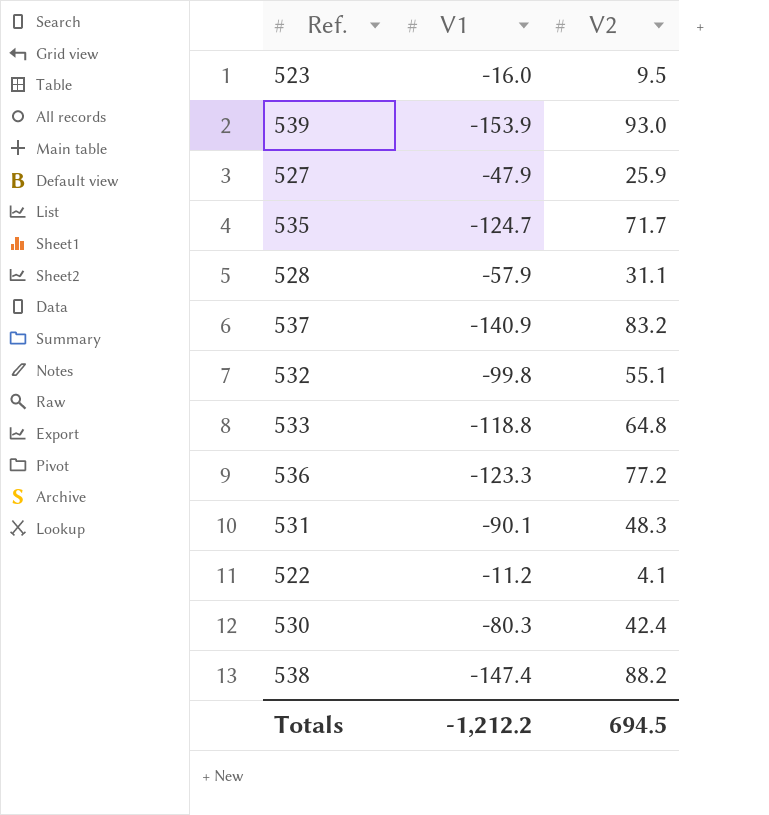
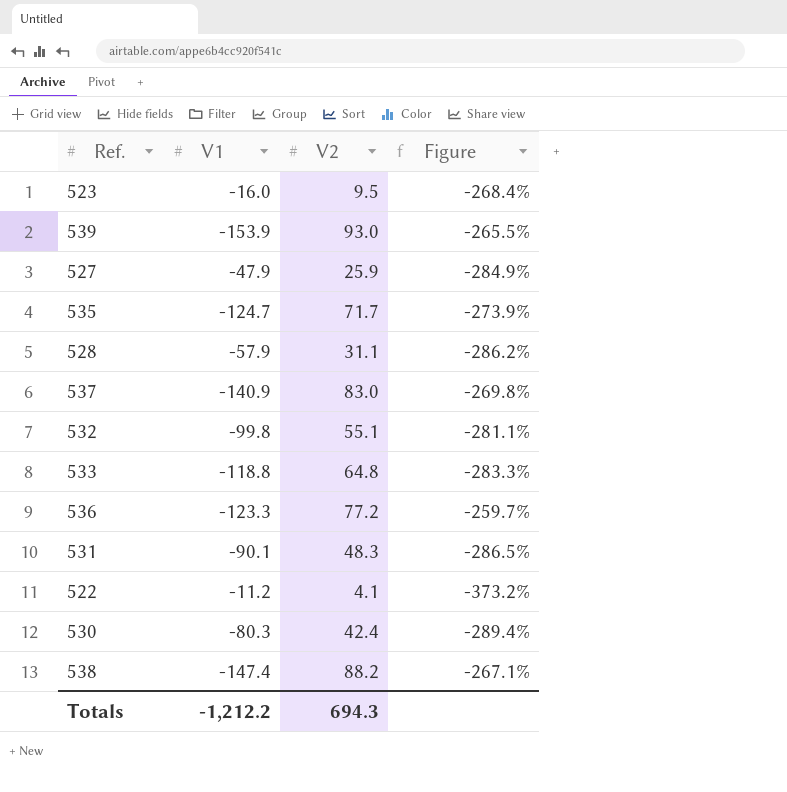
column Figure | formula: none -> ([V1] - [V2]) / [V2]
537 | V2: 83.2 -> 83.0
Totals | V2: 694.5 -> 694.3

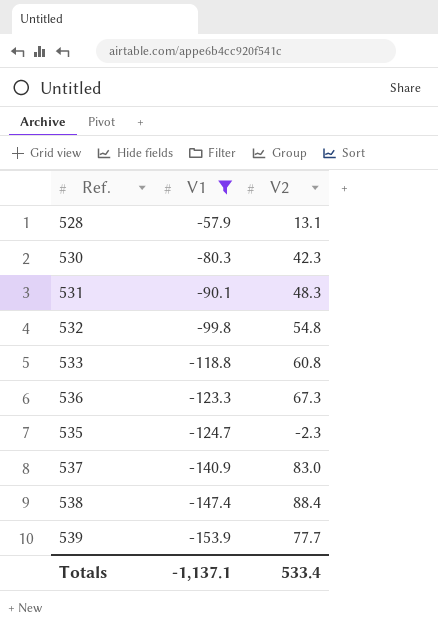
filter: none -> V1 <= -57.9
row order: none -> V1 descending
column Figure | formula: ([V1] - [V2]) / [V2] -> none
528 | V2: 31.1 -> 13.1
530 | V2: 42.4 -> 42.3
532 | V2: 55.1 -> 54.8
533 | V2: 64.8 -> 60.8
536 | V2: 77.2 -> 67.3
535 | V2: 71.7 -> -2.3
538 | V2: 88.2 -> 88.4
539 | V2: 93.0 -> 77.7
Totals | V1: -1,212.2 -> -1,137.1
Totals | V2: 694.3 -> 533.4

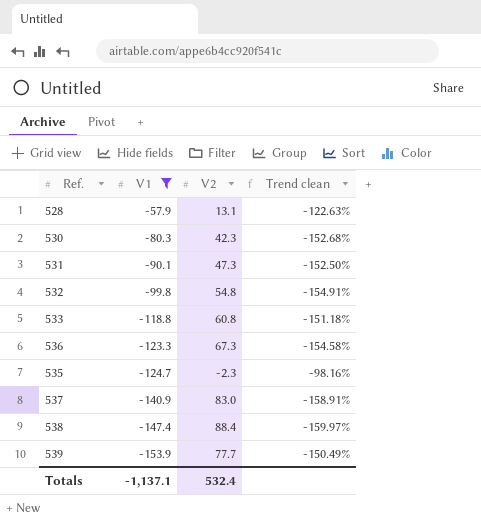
column Trend clean | formula: none -> ([V2] - [V1]) / [V1]
531 | V2: 48.3 -> 47.3
Totals | V2: 533.4 -> 532.4

